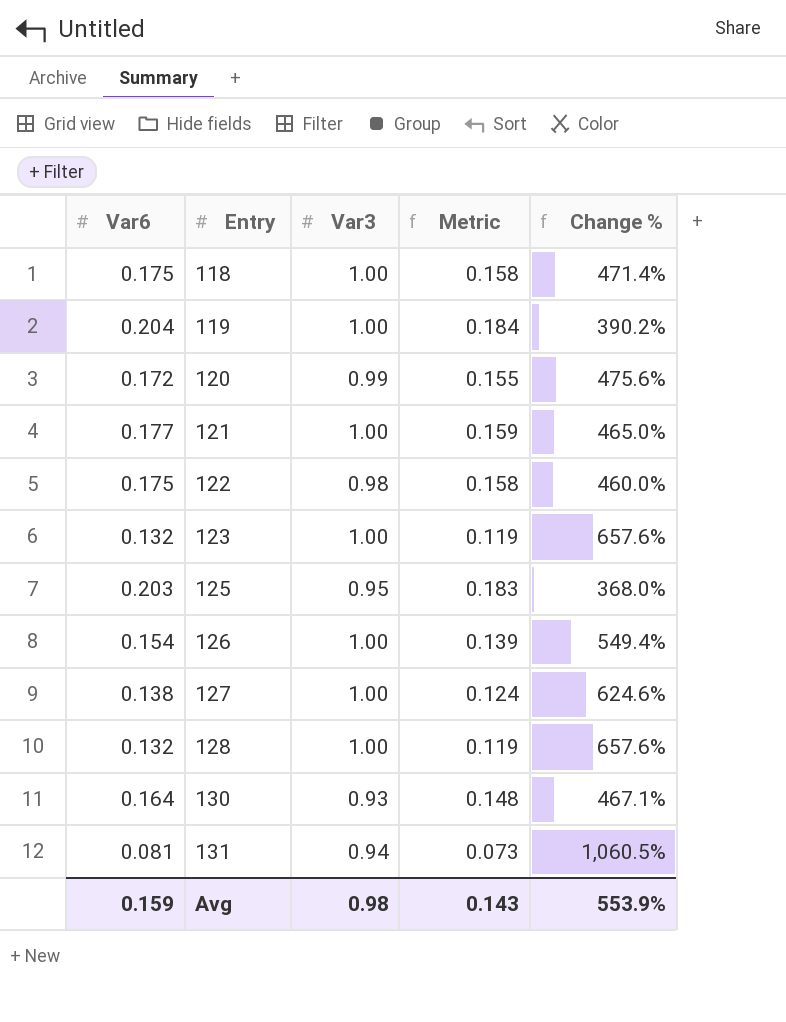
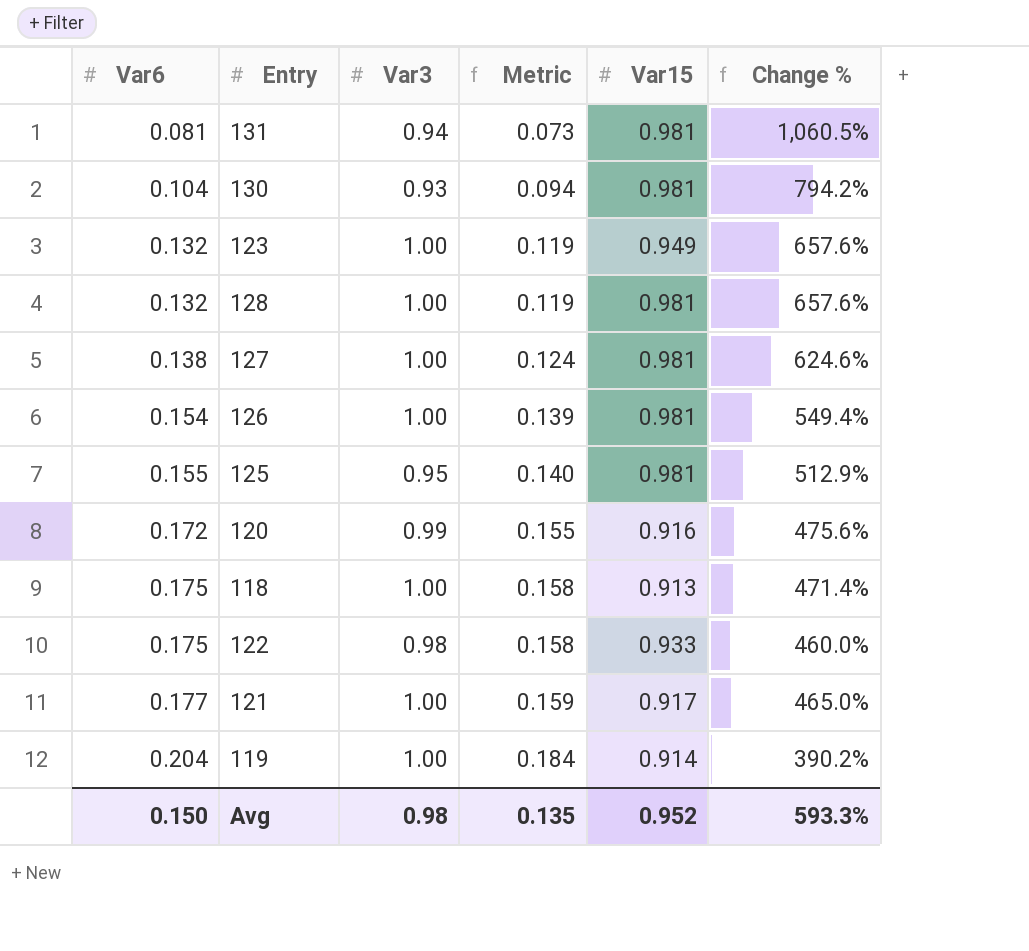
row order: Entry ascending -> Var6 ascending
column Var15 | position: none -> 5
130 | Var6: 0.164 -> 0.104
130 | Metric: 0.148 -> 0.094
130 | Change %: 467.1% -> 794.2%
125 | Var6: 0.203 -> 0.155
125 | Metric: 0.183 -> 0.140
125 | Change %: 368.0% -> 512.9%
Avg | Var6: 0.159 -> 0.150
Avg | Metric: 0.143 -> 0.135
Avg | Change %: 553.9% -> 593.3%

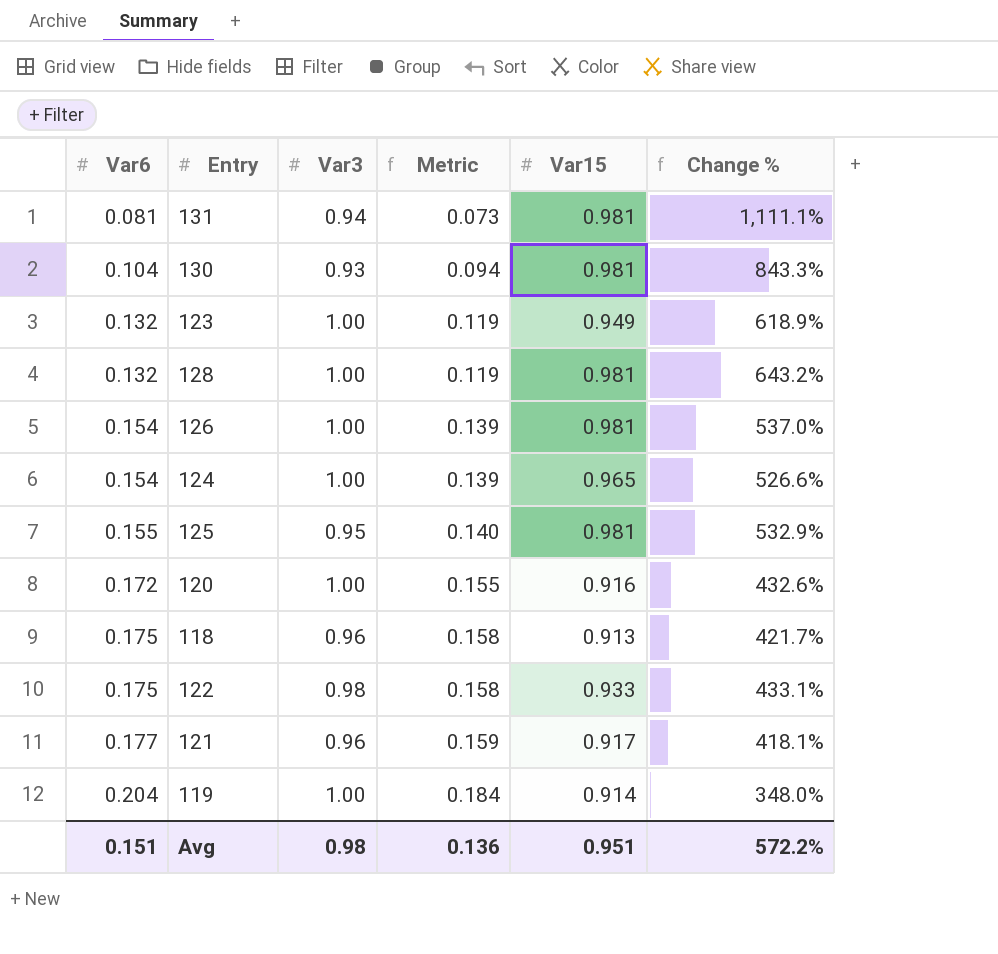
column Change % | formula: ([Var3] - [Var6]) / [Var6] -> ([Var15] - [Var6]) / [Var6]
row 127: 0.138 | 1.00 | 0.124 | 0.981 | 624.6% -> none
row 124: none -> 0.154 | 1.00 | 0.139 | 0.965 | 526.6%
120 | Var3: 0.99 -> 1.00
118 | Var3: 1.00 -> 0.96
121 | Var3: 1.00 -> 0.96
Avg | Var6: 0.150 -> 0.151
Avg | Metric: 0.135 -> 0.136
Avg | Var15: 0.952 -> 0.951
Avg | Change %: 593.3% -> 572.2%

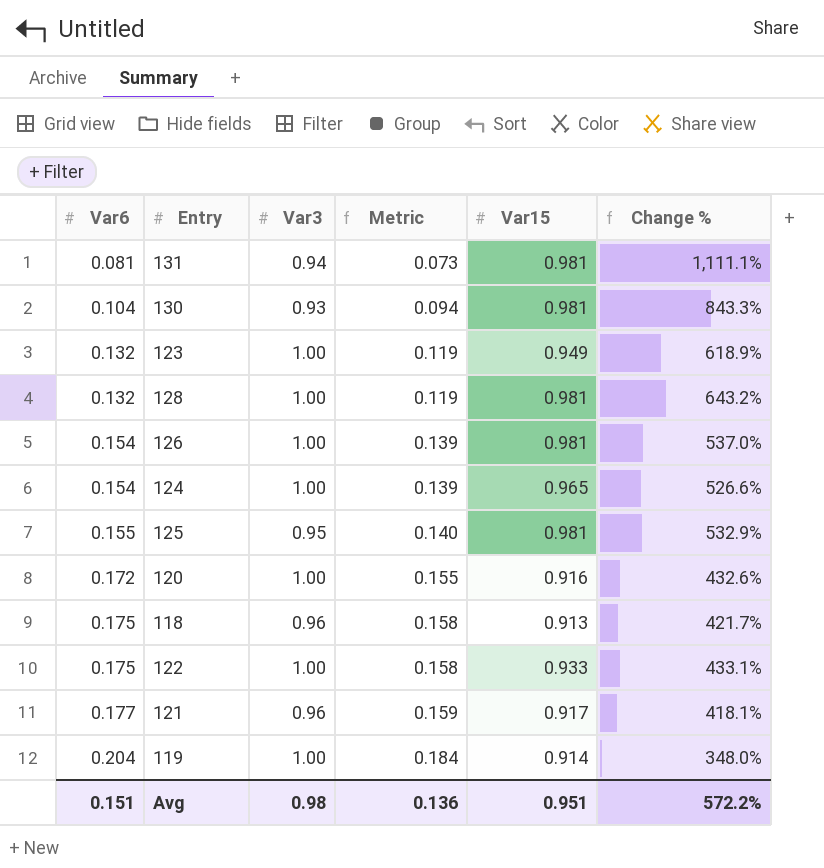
122 | Var3: 0.98 -> 1.00

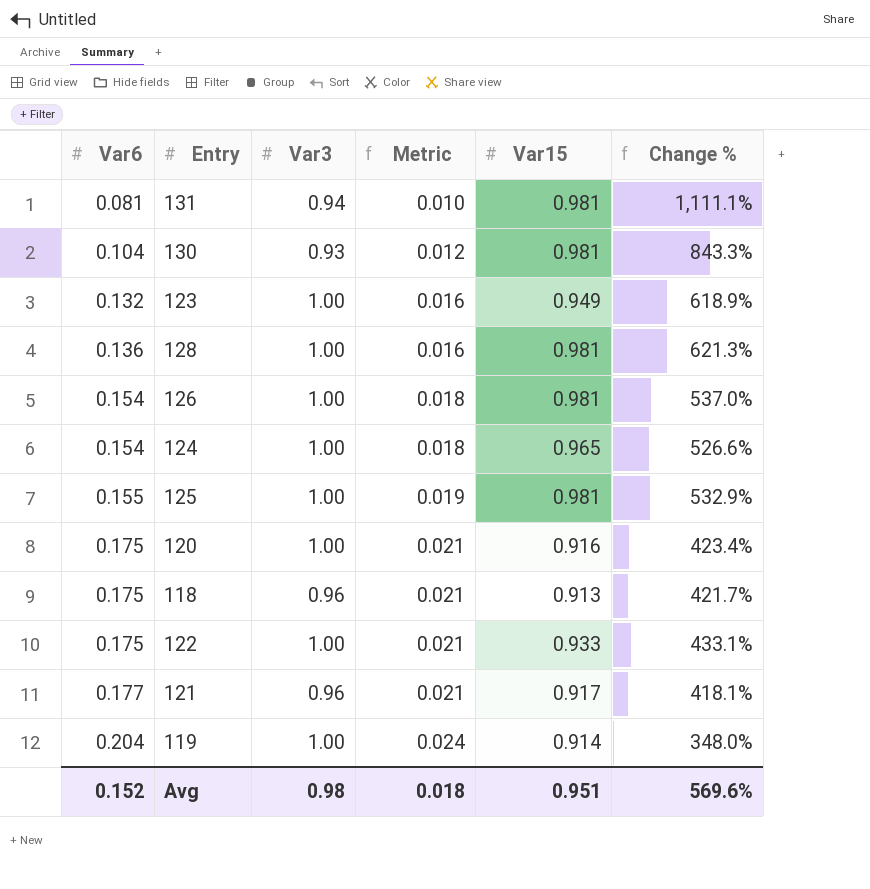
column Metric | formula: [Var6] * 0.9 -> [Var6] * 0.12
128 | Var6: 0.132 -> 0.136
128 | Change %: 643.2% -> 621.3%
125 | Var3: 0.95 -> 1.00
120 | Var6: 0.172 -> 0.175
120 | Change %: 432.6% -> 423.4%
Avg | Var6: 0.151 -> 0.152
Avg | Metric: 0.136 -> 0.018
Avg | Change %: 572.2% -> 569.6%

